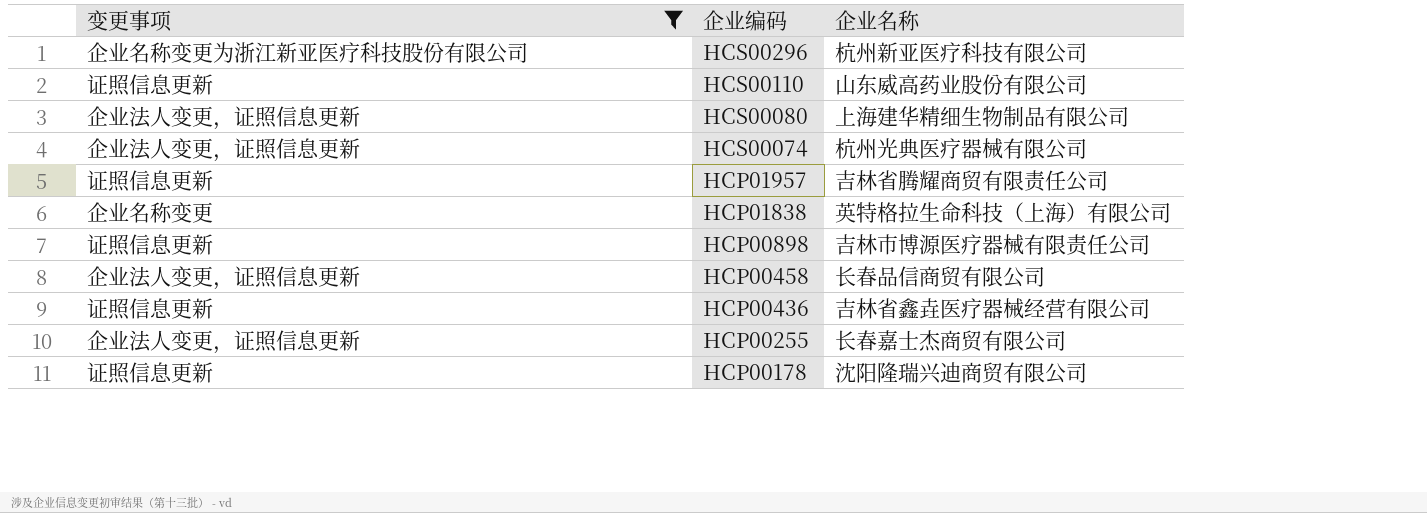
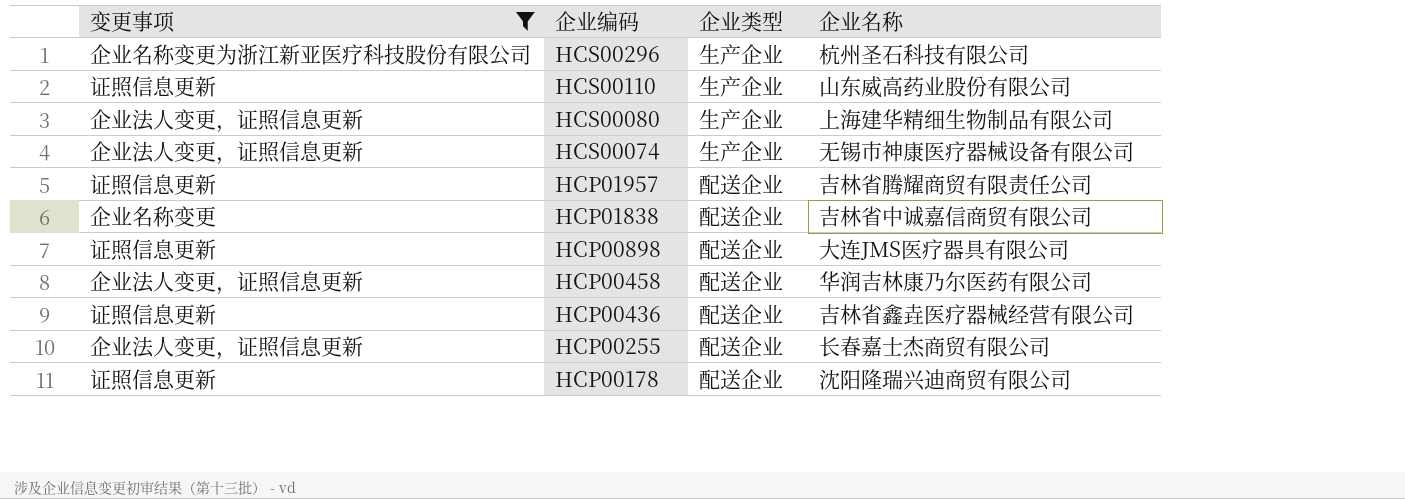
column 企业类型 | position: none -> 3
HCS00296 | 企业名称: 杭州新亚医疗科技有限公司 -> 杭州圣石科技有限公司
HCS00074 | 企业名称: 杭州光典医疗器械有限公司 -> 无锡市神康医疗器械设备有限公司
HCP01838 | 企业名称: 英特格拉生命科技（上海）有限公司 -> 吉林省中诚嘉信商贸有限公司
HCP00898 | 企业名称: 吉林市博源医疗器械有限责任公司 -> 大连JMS医疗器具有限公司
HCP00458 | 企业名称: 长春品信商贸有限公司 -> 华润吉林康乃尔医药有限公司

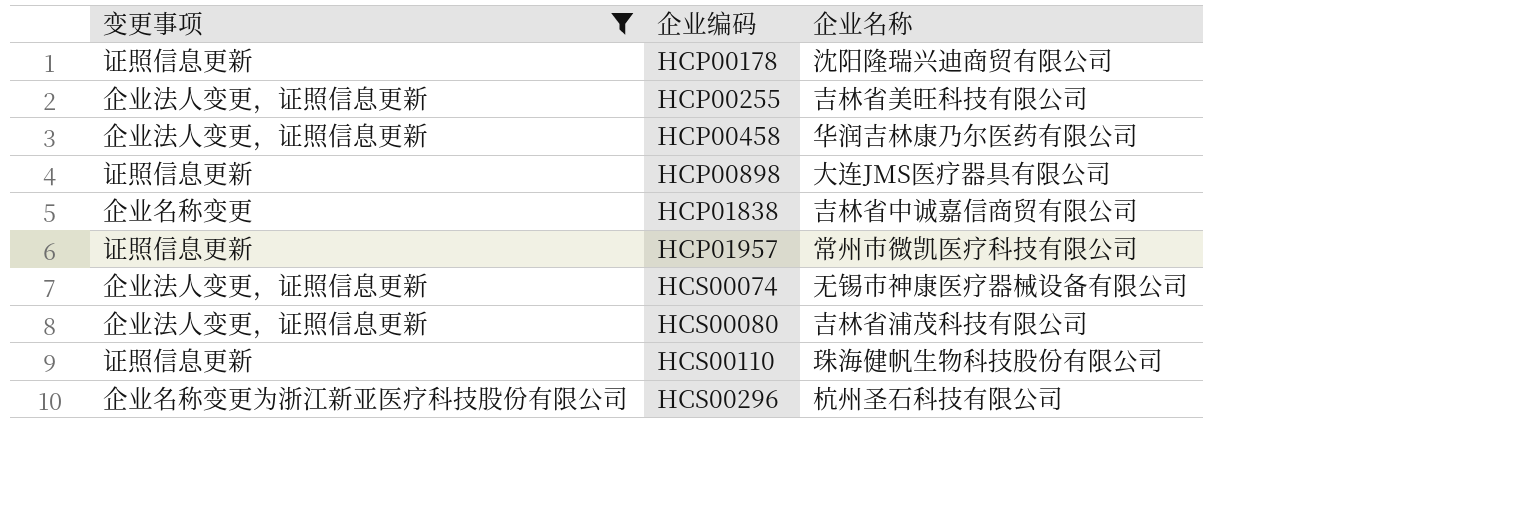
row order: 企业编码 descending -> 企业编码 ascending
column 企业类型 | position: 3 -> none
row HCP00436: 证照信息更新 | 配送企业 | 吉林省鑫垚医疗器械经营有限公司 -> none
HCP00255 | 企业名称: 长春嘉士杰商贸有限公司 -> 吉林省美旺科技有限公司
HCP01957 | 企业名称: 吉林省腾耀商贸有限责任公司 -> 常州市微凯医疗科技有限公司
HCS00080 | 企业名称: 上海建华精细生物制品有限公司 -> 吉林省浦茂科技有限公司
HCS00110 | 企业名称: 山东威高药业股份有限公司 -> 珠海健帆生物科技股份有限公司

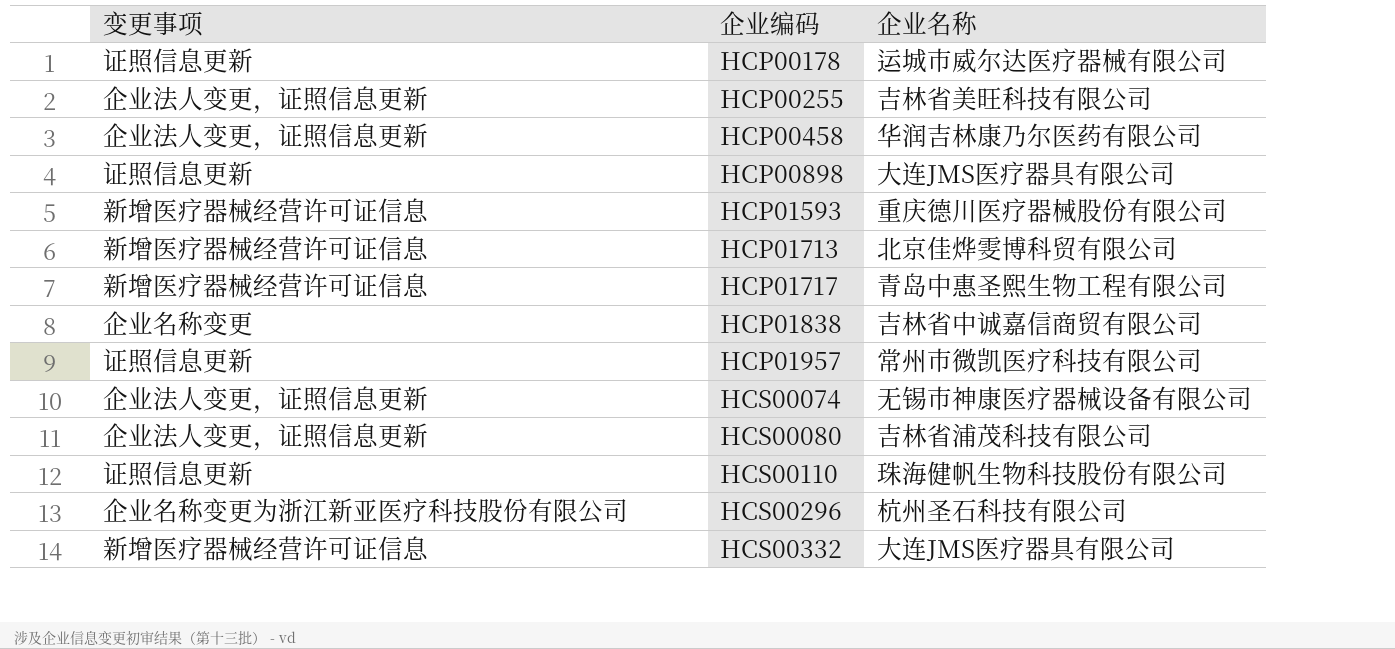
filter: 变更事项 != 新增医疗器械经营许可证信息 -> none
HCP00178 | 企业名称: 沈阳隆瑞兴迪商贸有限公司 -> 运城市威尔达医疗器械有限公司

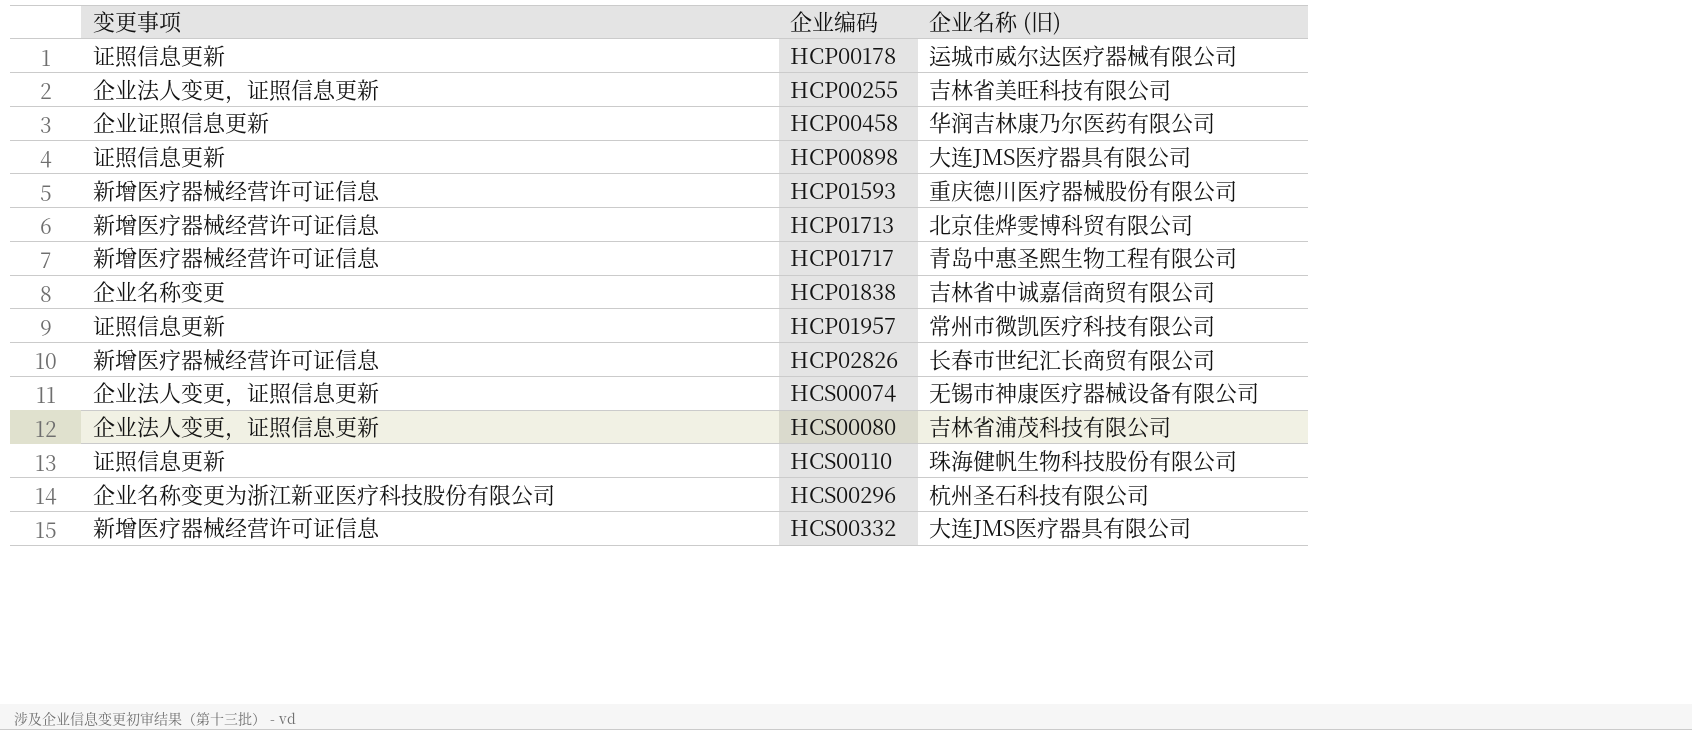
column name: 企业名称 -> 企业名称 (旧)
HCP00458 | 变更事项: 企业法人变更，证照信息更新 -> 企业证照信息更新
row HCP02826: none -> 新增医疗器械经营许可证信息 | 长春市世纪汇长商贸有限公司

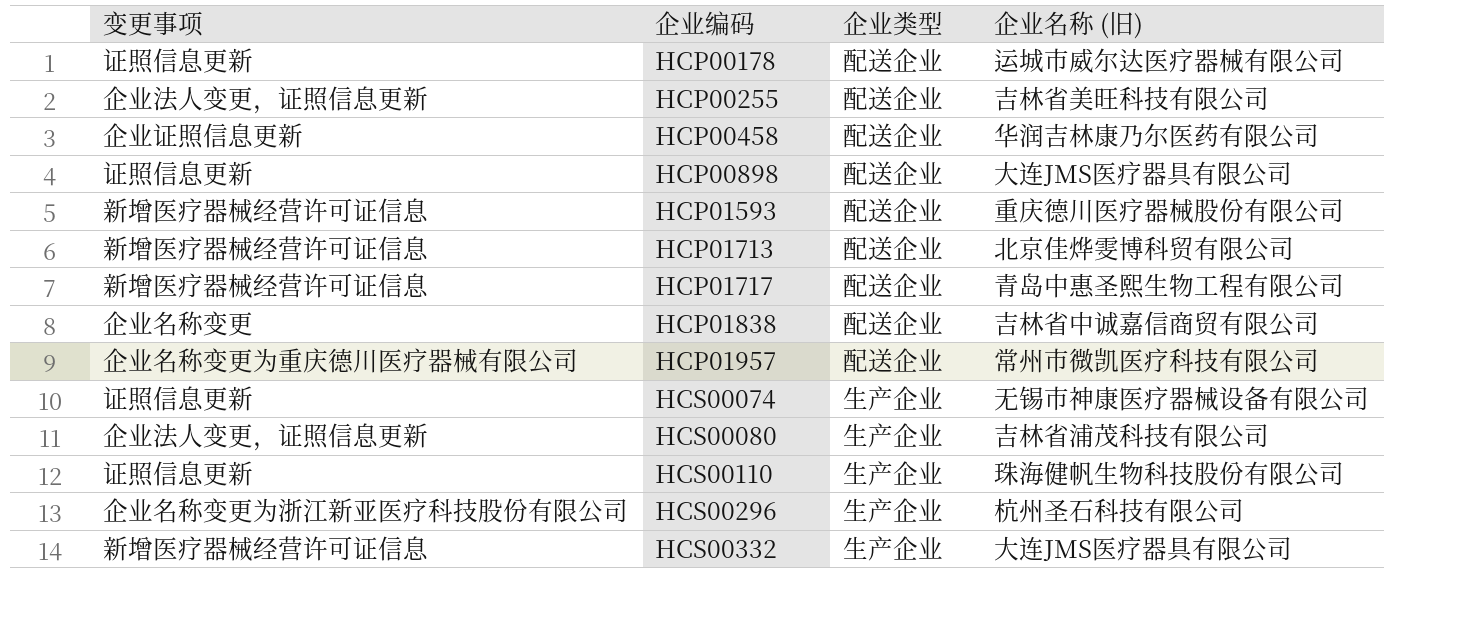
column 企业类型 | position: none -> 3
row HCP02826: 新增医疗器械经营许可证信息 | 长春市世纪汇长商贸有限公司 -> none
HCP01957 | 变更事项: 证照信息更新 -> 企业名称变更为重庆德川医疗器械有限公司
HCS00074 | 变更事项: 企业法人变更，证照信息更新 -> 证照信息更新

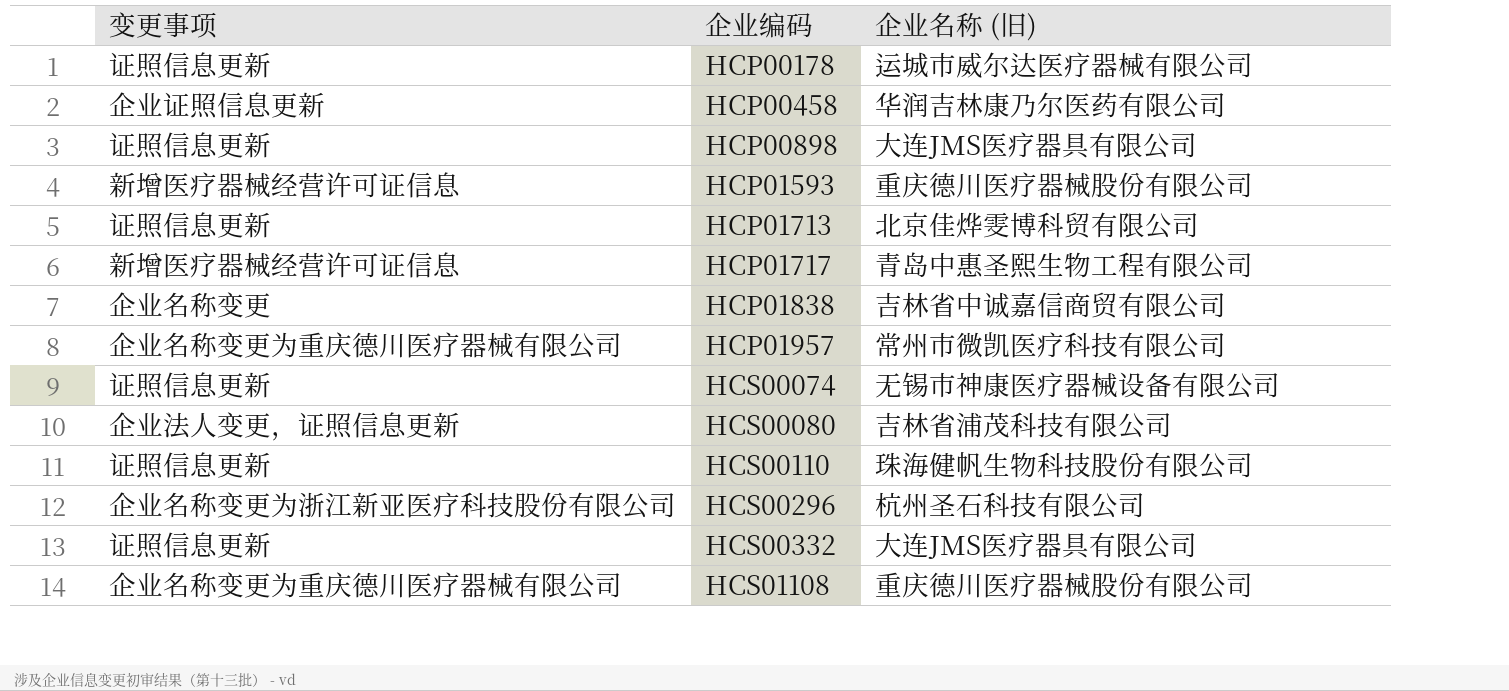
column 企业类型 | position: 3 -> none
row HCP00255: 企业法人变更，证照信息更新 | 配送企业 | 吉林省美旺科技有限公司 -> none
HCP01713 | 变更事项: 新增医疗器械经营许可证信息 -> 证照信息更新
HCS00332 | 变更事项: 新增医疗器械经营许可证信息 -> 证照信息更新
row HCS01108: none -> 企业名称变更为重庆德川医疗器械有限公司 | 重庆德川医疗器械股份有限公司

